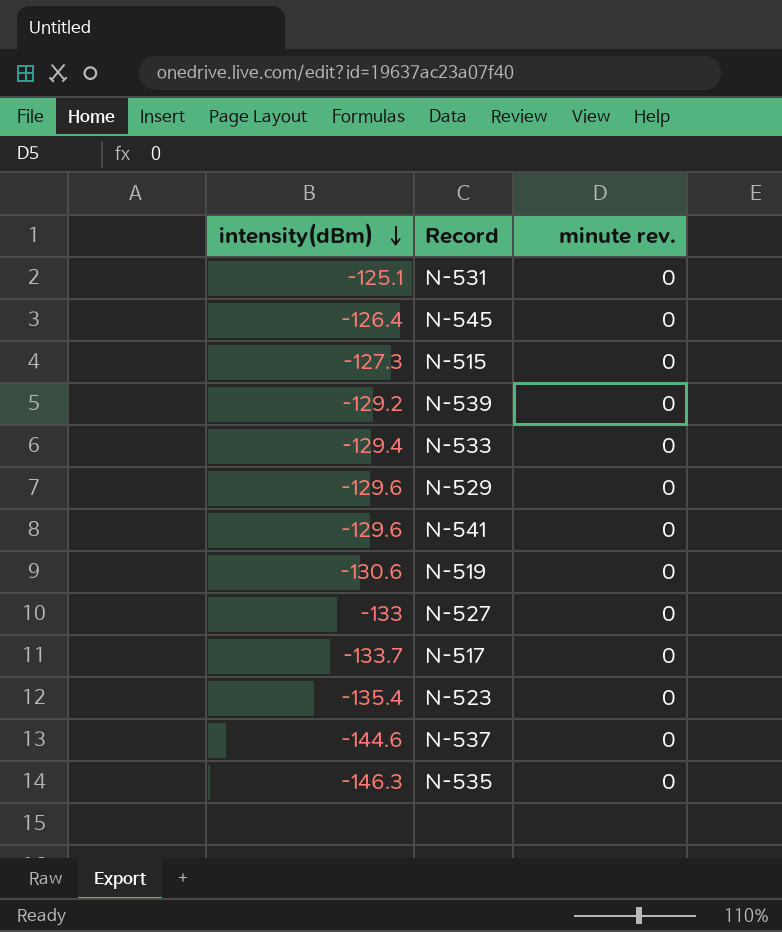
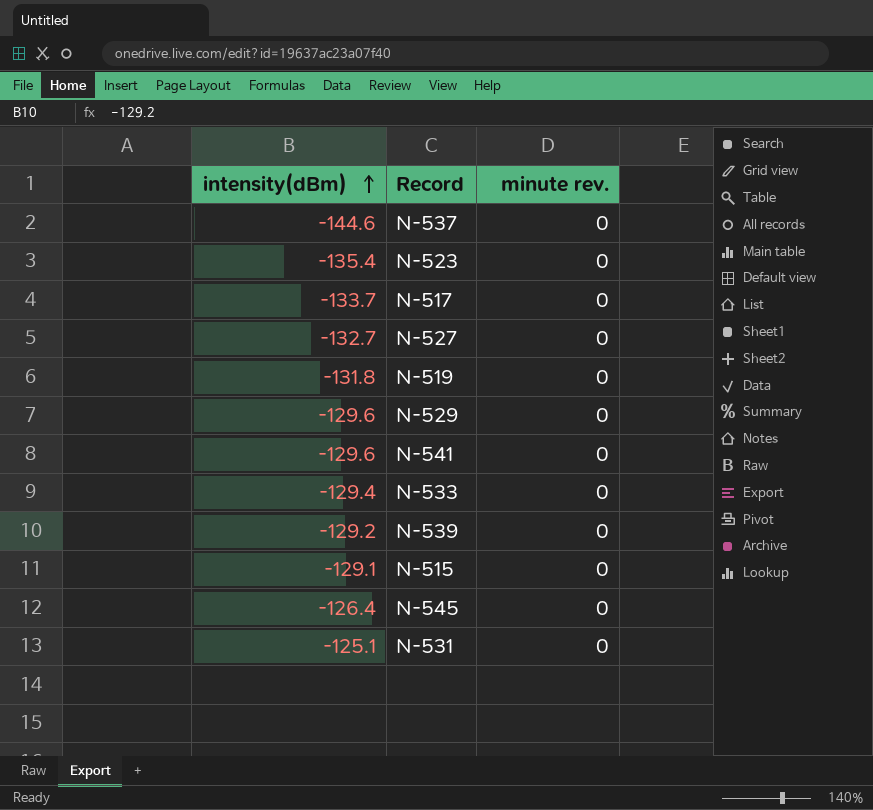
row order: intensity(dBm) descending -> intensity(dBm) ascending
row N-535: -146.3 | 0 -> none
N-527 | intensity(dBm): -133 -> -132.7
N-519 | intensity(dBm): -130.6 -> -131.8
N-515 | intensity(dBm): -127.3 -> -129.1

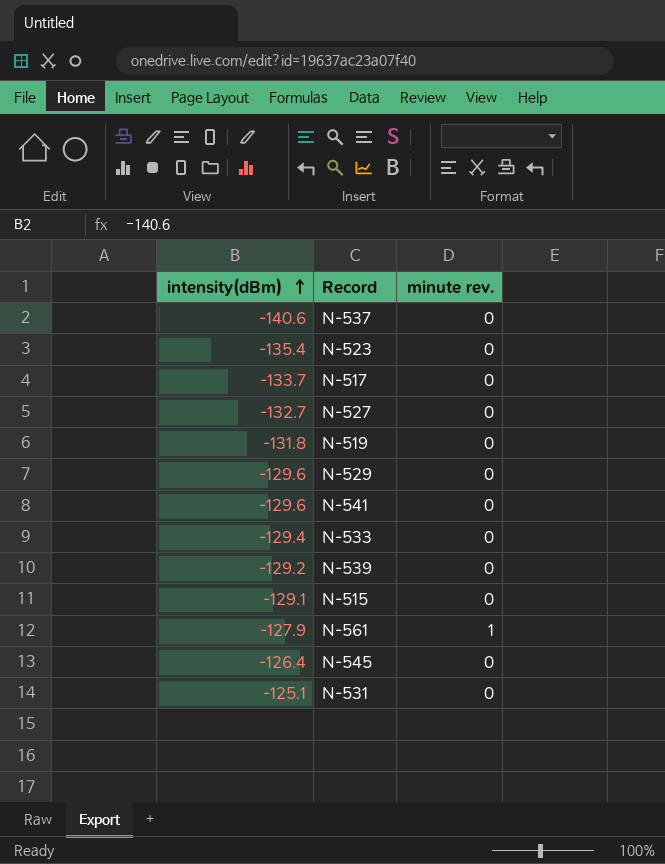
N-537 | intensity(dBm): -144.6 -> -140.6
row N-561: none -> -127.9 | 1

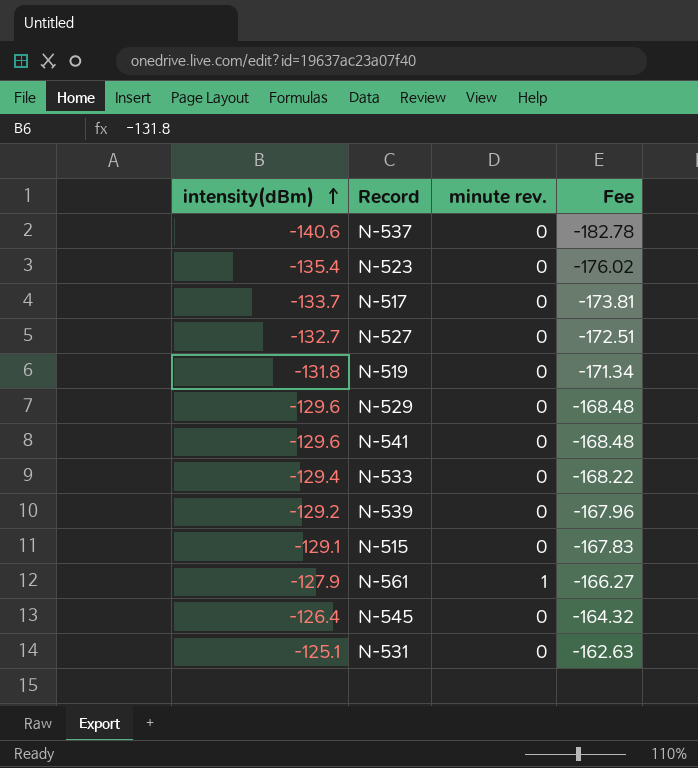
column Fee | formula: none -> [intensity(dBm)] * 1.3

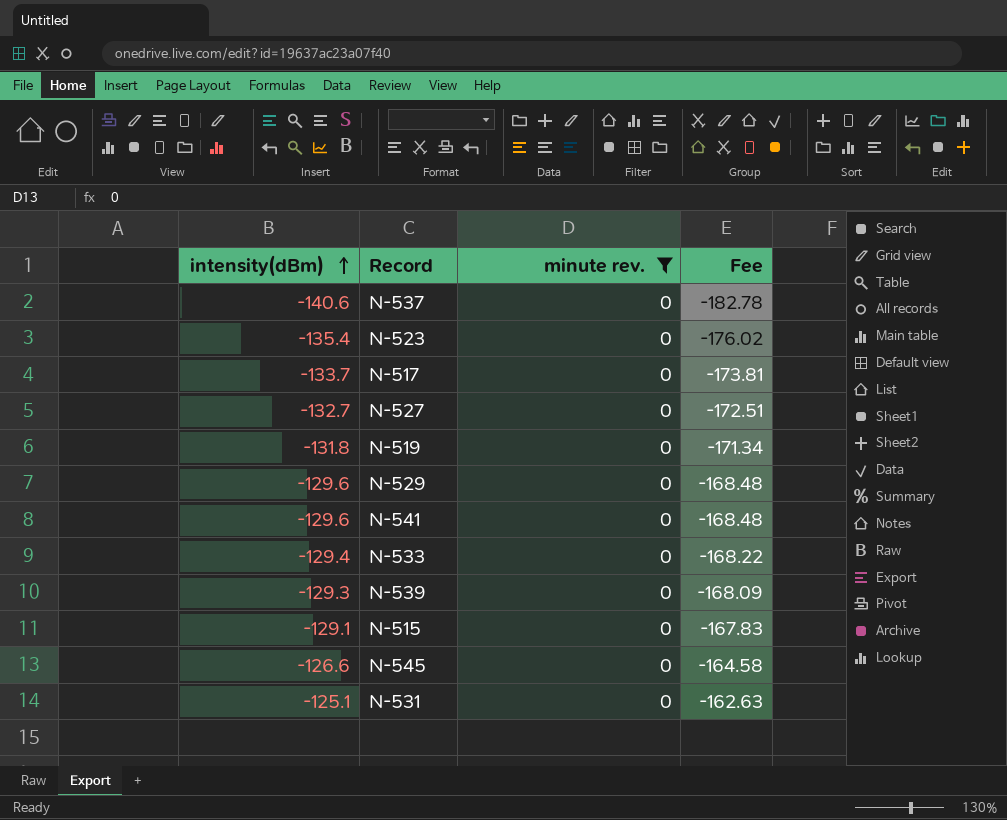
filter: none -> minute rev. = 0
N-539 | intensity(dBm): -129.2 -> -129.3
N-539 | Fee: -167.96 -> -168.09
N-545 | intensity(dBm): -126.4 -> -126.6
N-545 | Fee: -164.32 -> -164.58

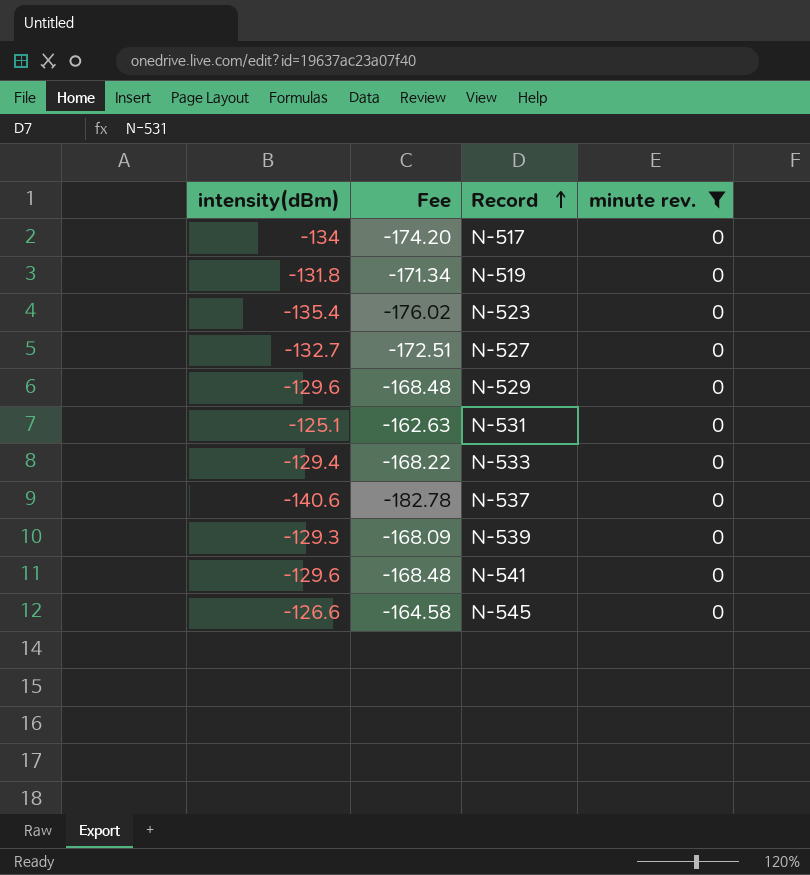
row order: intensity(dBm) ascending -> Record ascending
column Fee | position: 4 -> 2
row N-515: -129.1 | 0 | -167.83 -> none
N-517 | intensity(dBm): -133.7 -> -134
N-517 | Fee: -173.81 -> -174.20

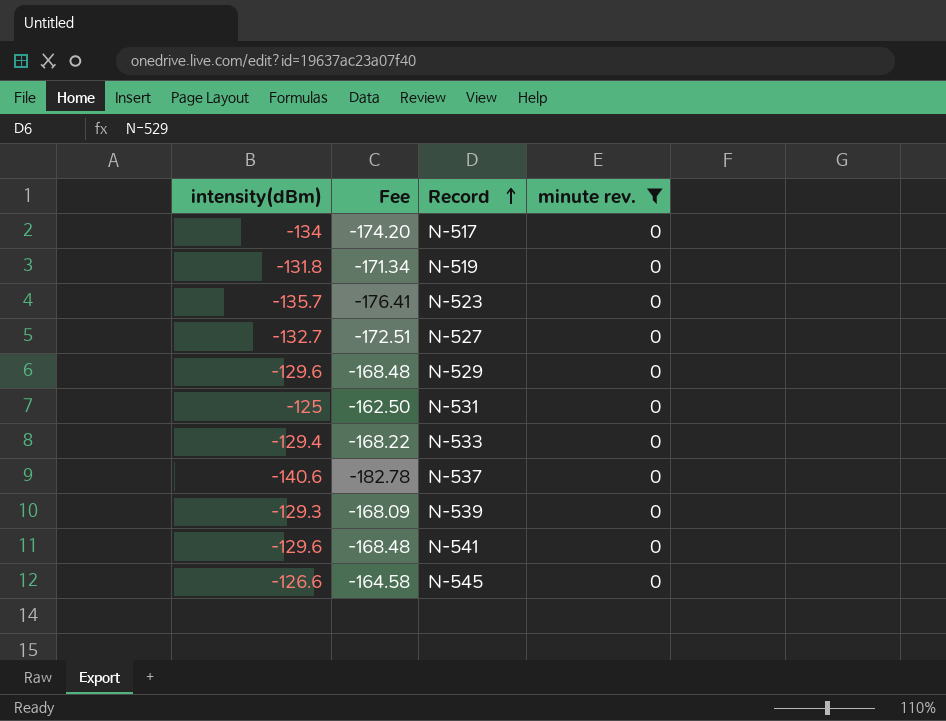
N-523 | intensity(dBm): -135.4 -> -135.7
N-523 | Fee: -176.02 -> -176.41
N-531 | intensity(dBm): -125.1 -> -125
N-531 | Fee: -162.63 -> -162.50

